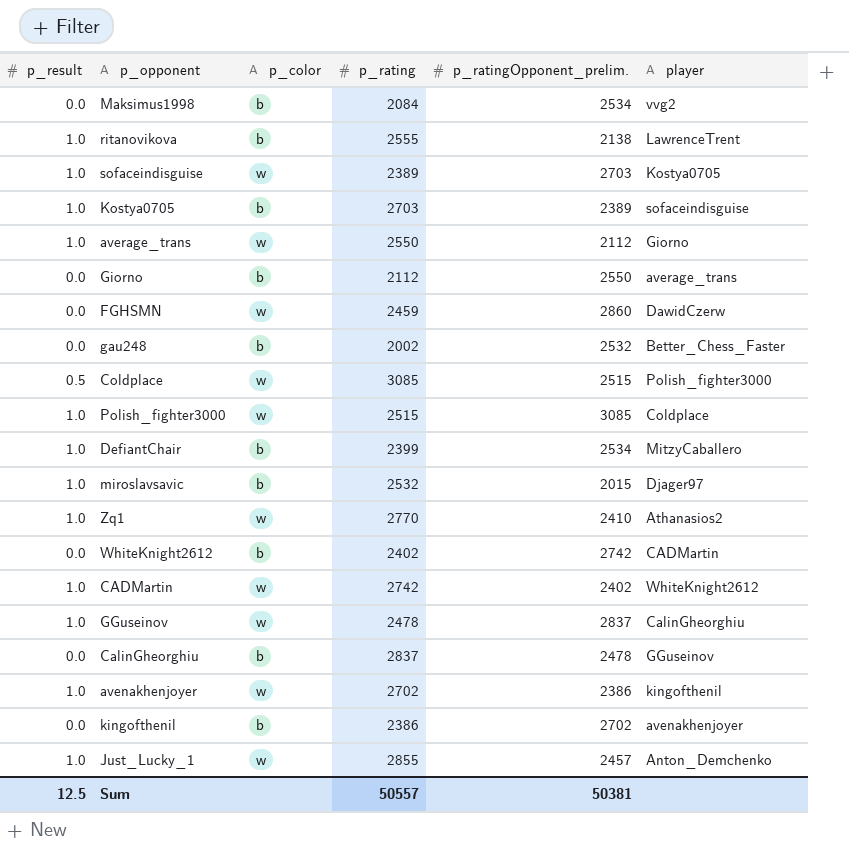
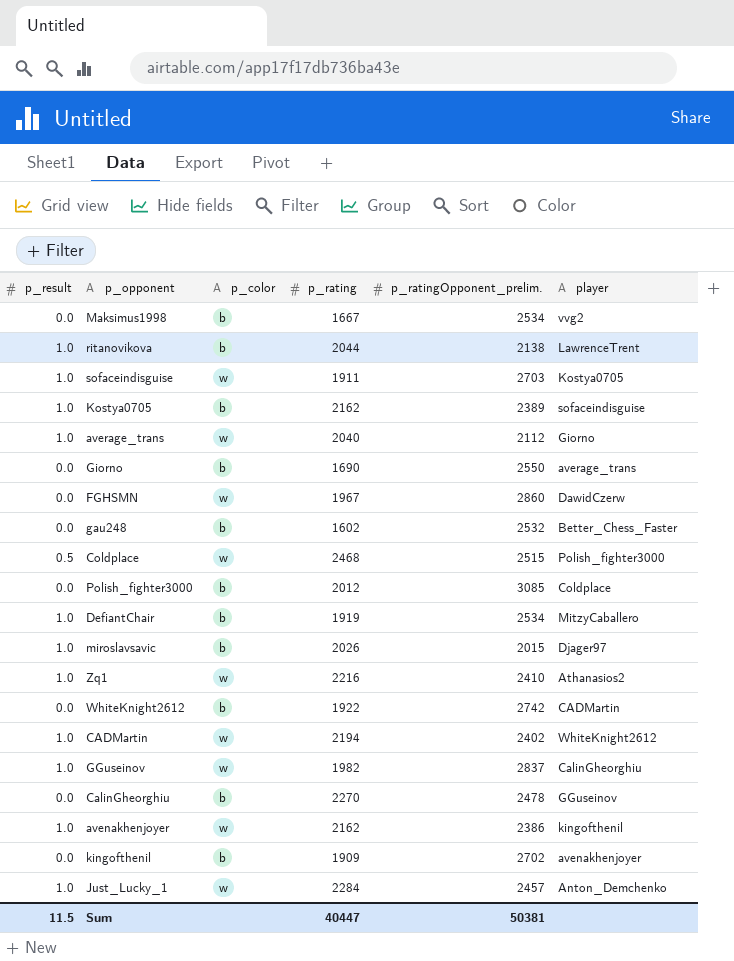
Maksimus1998 | p_rating: 2084 -> 1667
ritanovikova | p_rating: 2555 -> 2044
sofaceindisguise | p_rating: 2389 -> 1911
Kostya0705 | p_rating: 2703 -> 2162
average_trans | p_rating: 2550 -> 2040
Giorno | p_rating: 2112 -> 1690
FGHSMN | p_rating: 2459 -> 1967
gau248 | p_rating: 2002 -> 1602
Coldplace | p_rating: 3085 -> 2468
Polish_fighter3000 | p_result: 1.0 -> 0.0
Polish_fighter3000 | p_color: w -> b
Polish_fighter3000 | p_rating: 2515 -> 2012
DefiantChair | p_rating: 2399 -> 1919
miroslavsavic | p_rating: 2532 -> 2026
Zq1 | p_rating: 2770 -> 2216
WhiteKnight2612 | p_rating: 2402 -> 1922
CADMartin | p_rating: 2742 -> 2194
GGuseinov | p_rating: 2478 -> 1982
CalinGheorghiu | p_rating: 2837 -> 2270
avenakhenjoyer | p_rating: 2702 -> 2162
kingofthenil | p_rating: 2386 -> 1909
Just_Lucky_1 | p_rating: 2855 -> 2284
Sum | p_result: 12.5 -> 11.5
Sum | p_rating: 50557 -> 40447

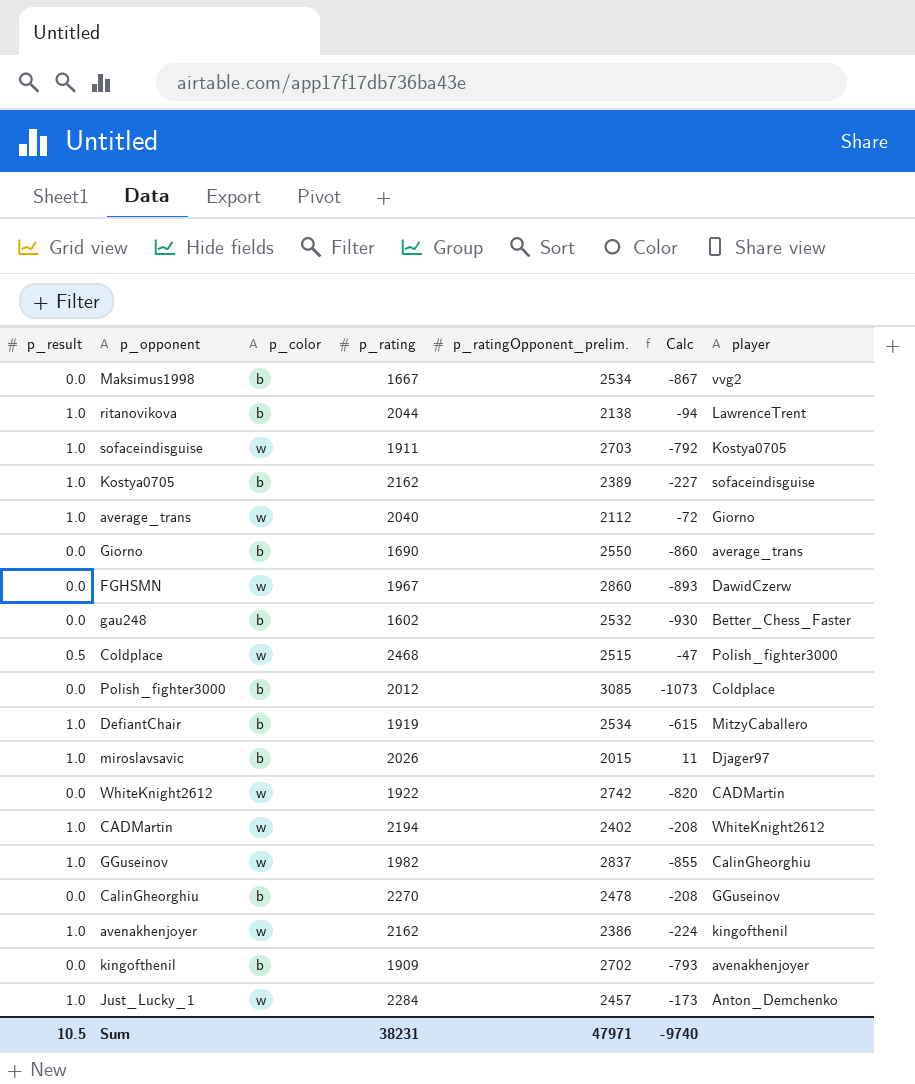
column Calc | formula: none -> [p_rating] - [p_ratingOpponent_prelim.]
row Zq1: 1.0 | w | 2216 | 2410 | Athanasios2 -> none
WhiteKnight2612 | p_color: b -> w
Sum | p_result: 11.5 -> 10.5
Sum | p_rating: 40447 -> 38231
Sum | p_ratingOpponent_prelim.: 50381 -> 47971

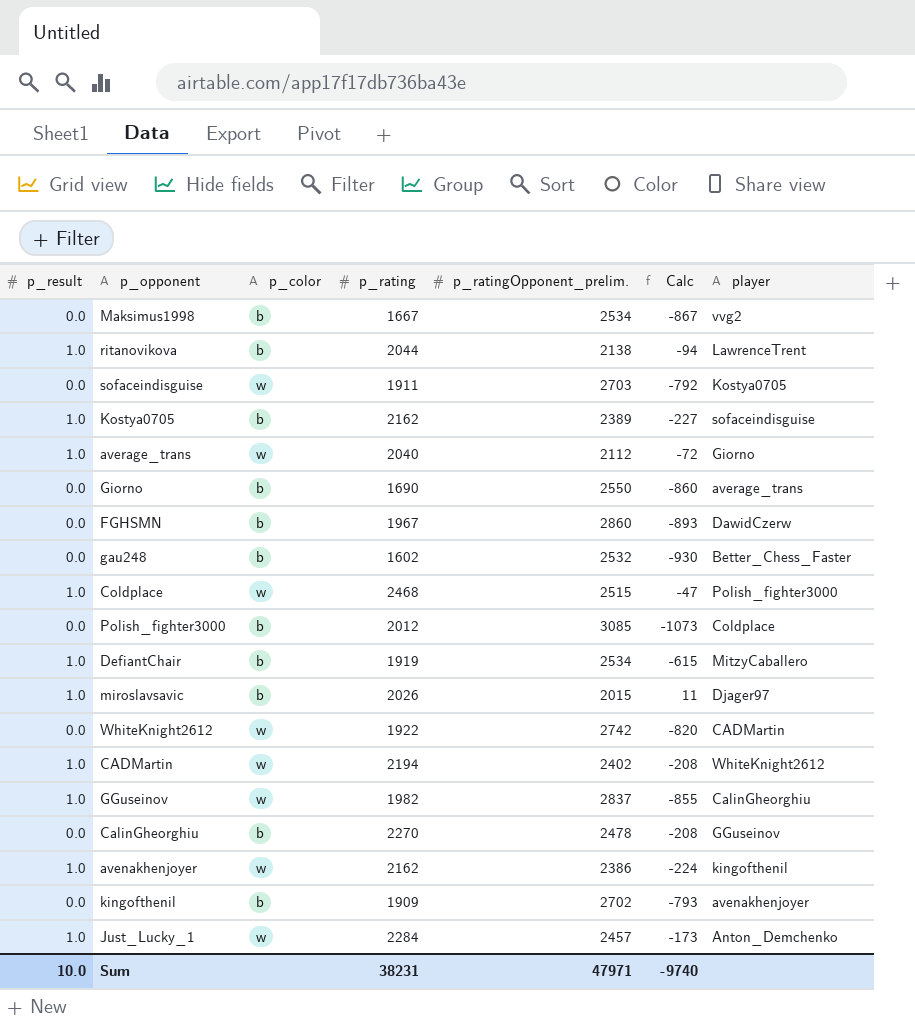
sofaceindisguise | p_result: 1.0 -> 0.0
FGHSMN | p_color: w -> b
Coldplace | p_result: 0.5 -> 1.0
Sum | p_result: 10.5 -> 10.0

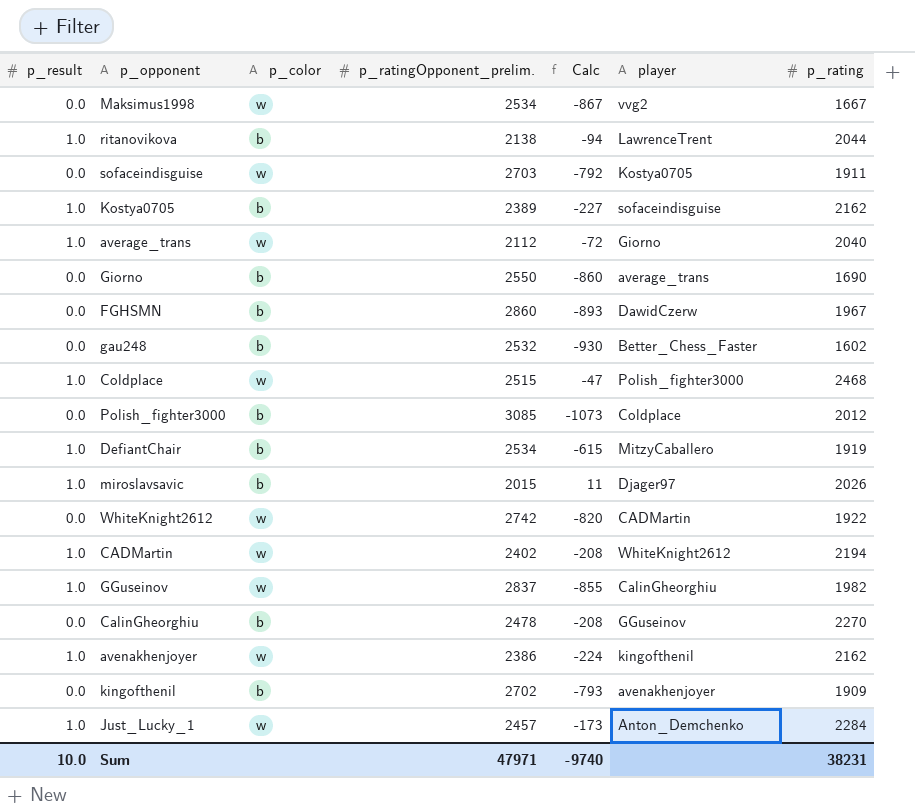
column p_rating | position: 4 -> 7
Maksimus1998 | p_color: b -> w

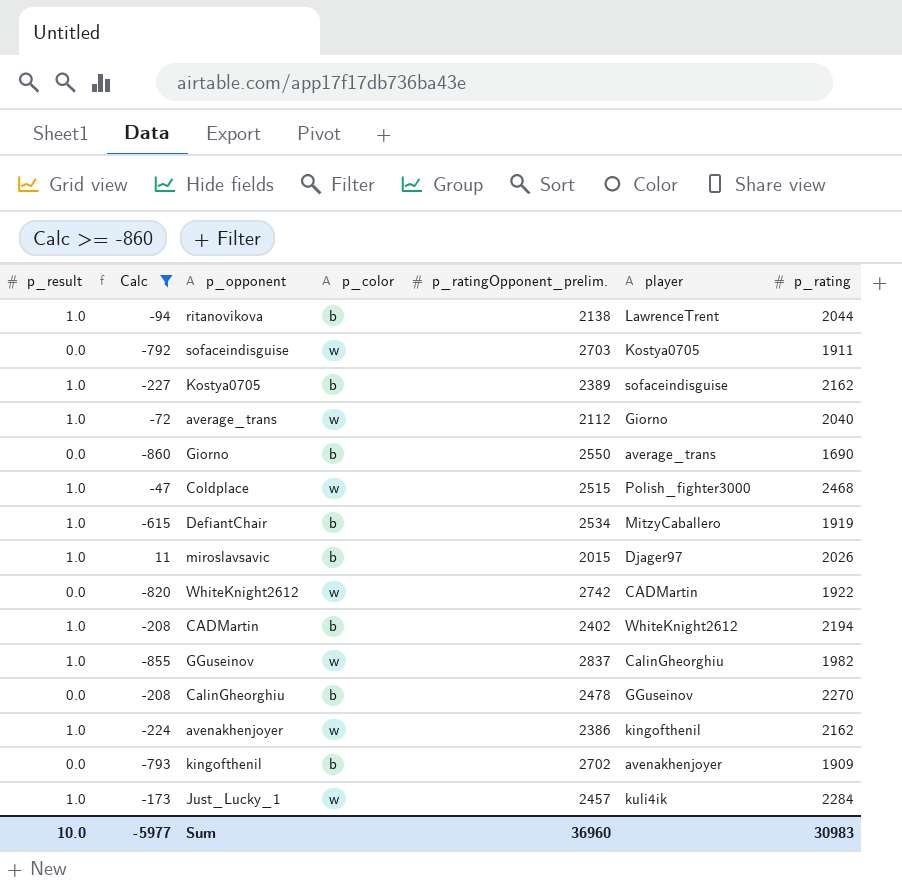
filter: none -> Calc >= -860
column Calc | position: 5 -> 2
CADMartin | p_color: w -> b
Just_Lucky_1 | player: Anton_Demchenko -> kuli4ik
Sum | Calc: -9740 -> -5977
Sum | p_ratingOpponent_prelim.: 47971 -> 36960
Sum | p_rating: 38231 -> 30983

